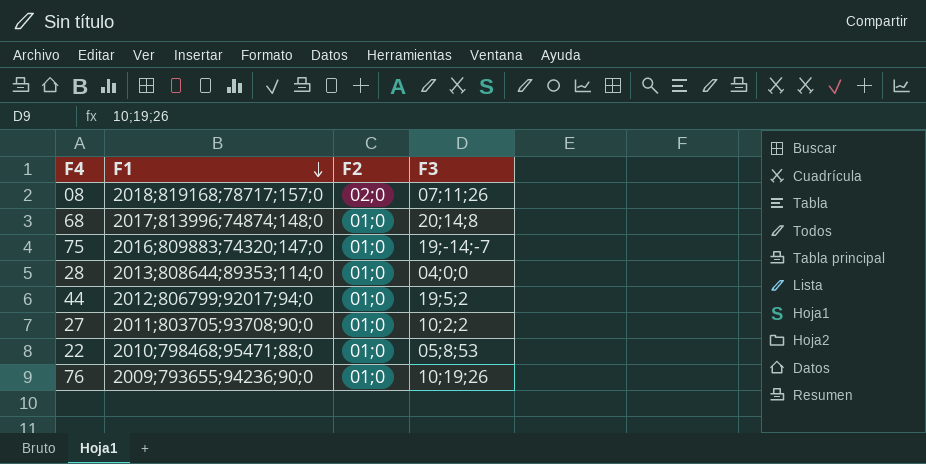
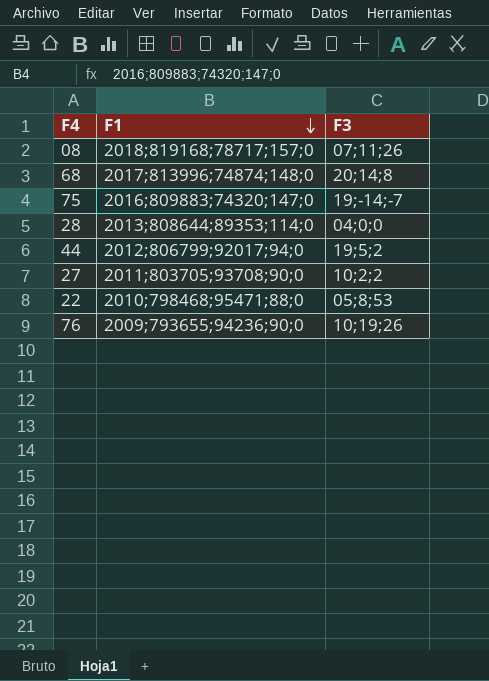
column F2 | position: 3 -> none

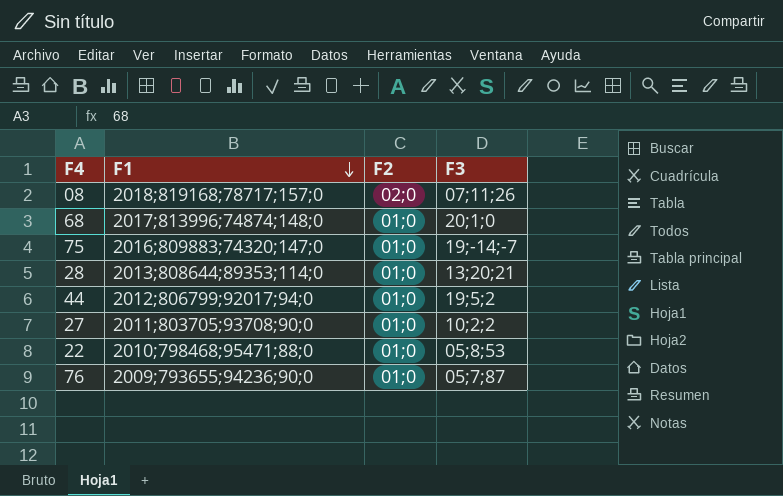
column F2 | position: none -> 3
68 | F3: 20;14;8 -> 20;1;0
28 | F3: 04;0;0 -> 13;20;21
76 | F3: 10;19;26 -> 05;7;87

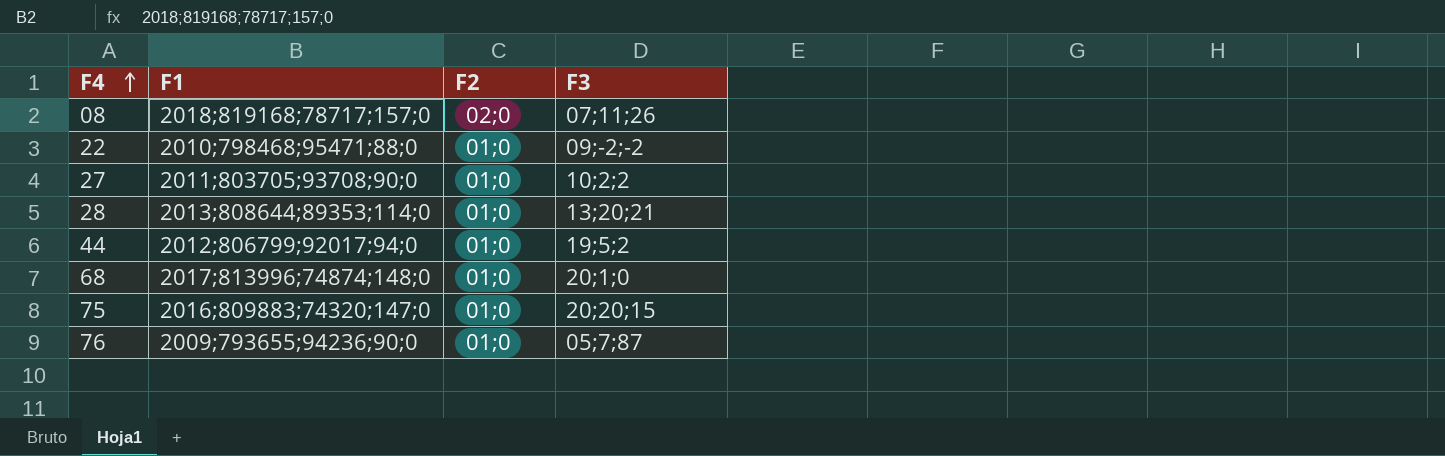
row order: F1 descending -> F4 ascending
22 | F3: 05;8;53 -> 09;-2;-2
75 | F3: 19;-14;-7 -> 20;20;15

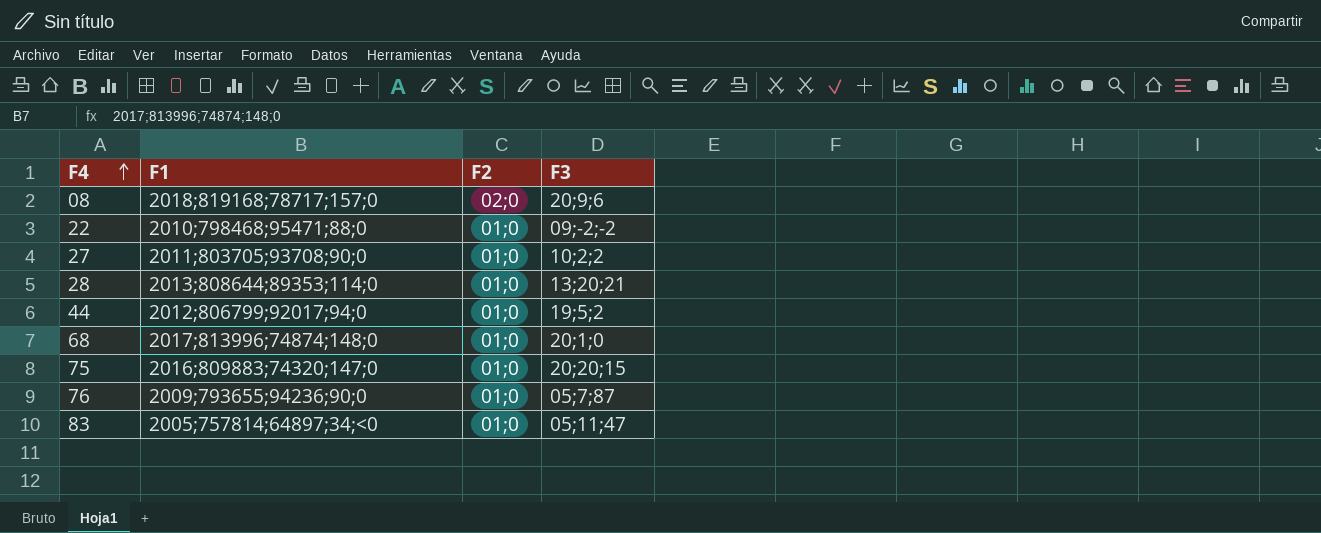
08 | F3: 07;11;26 -> 20;9;6
row 83: none -> 2005;757814;64897;34;<0 | 01;0 | 05;11;47

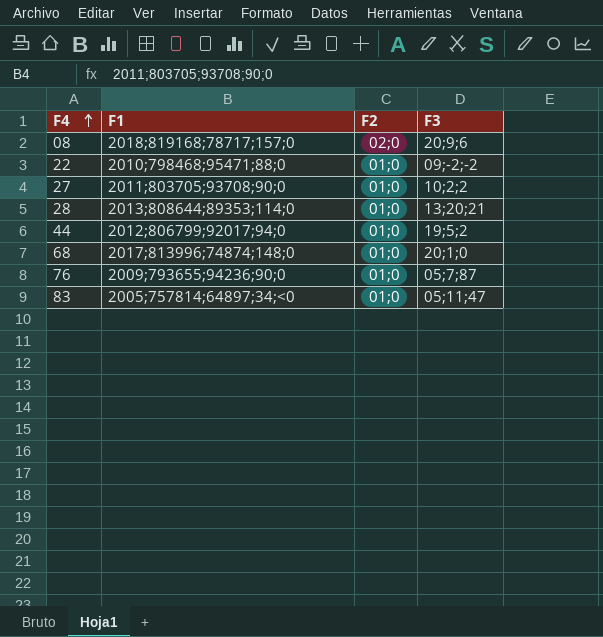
row 75: 2016;809883;74320;147;0 | 01;0 | 20;20;15 -> none

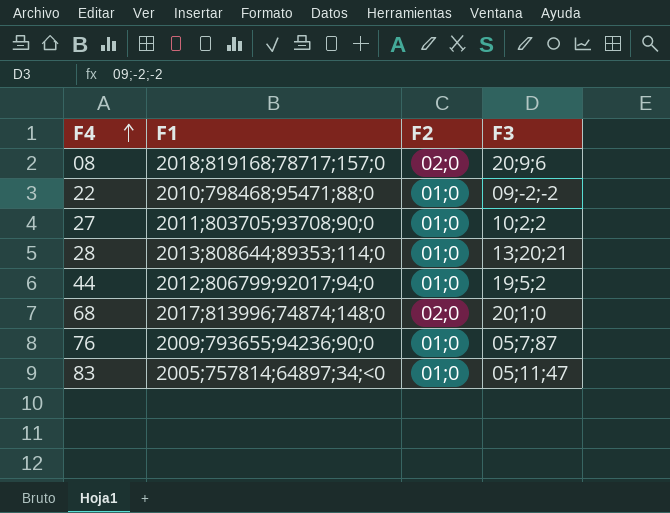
68 | F2: 01;0 -> 02;0

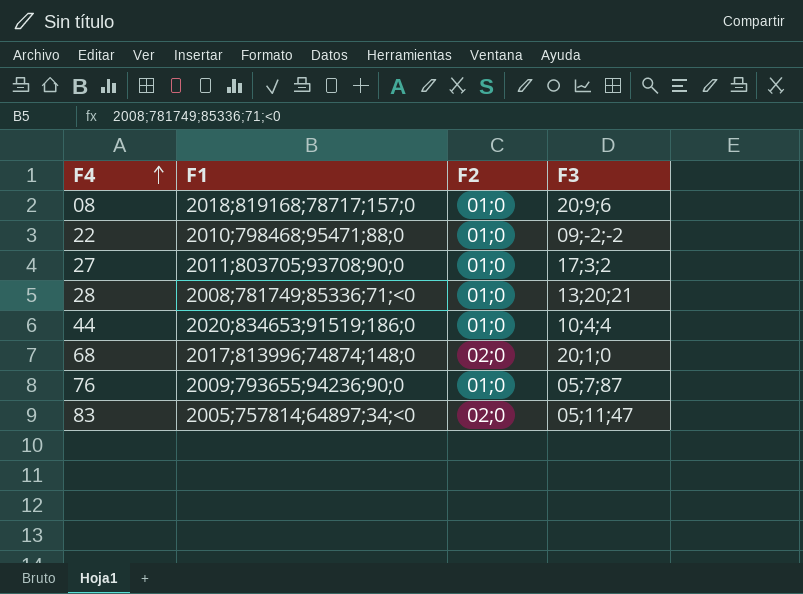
08 | F2: 02;0 -> 01;0
27 | F3: 10;2;2 -> 17;3;2
28 | F1: 2013;808644;89353;114;0 -> 2008;781749;85336;71;<0
44 | F1: 2012;806799;92017;94;0 -> 2020;834653;91519;186;0
44 | F3: 19;5;2 -> 10;4;4
83 | F2: 01;0 -> 02;0

